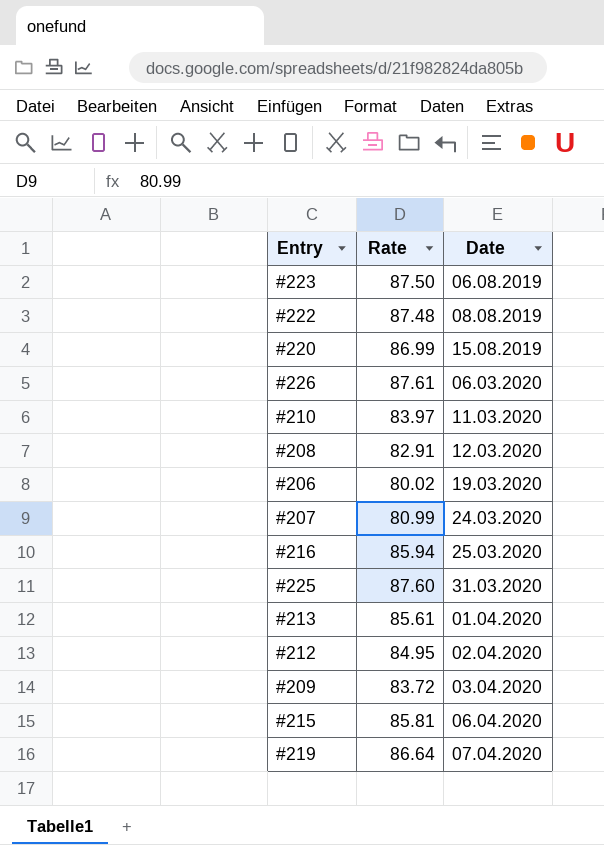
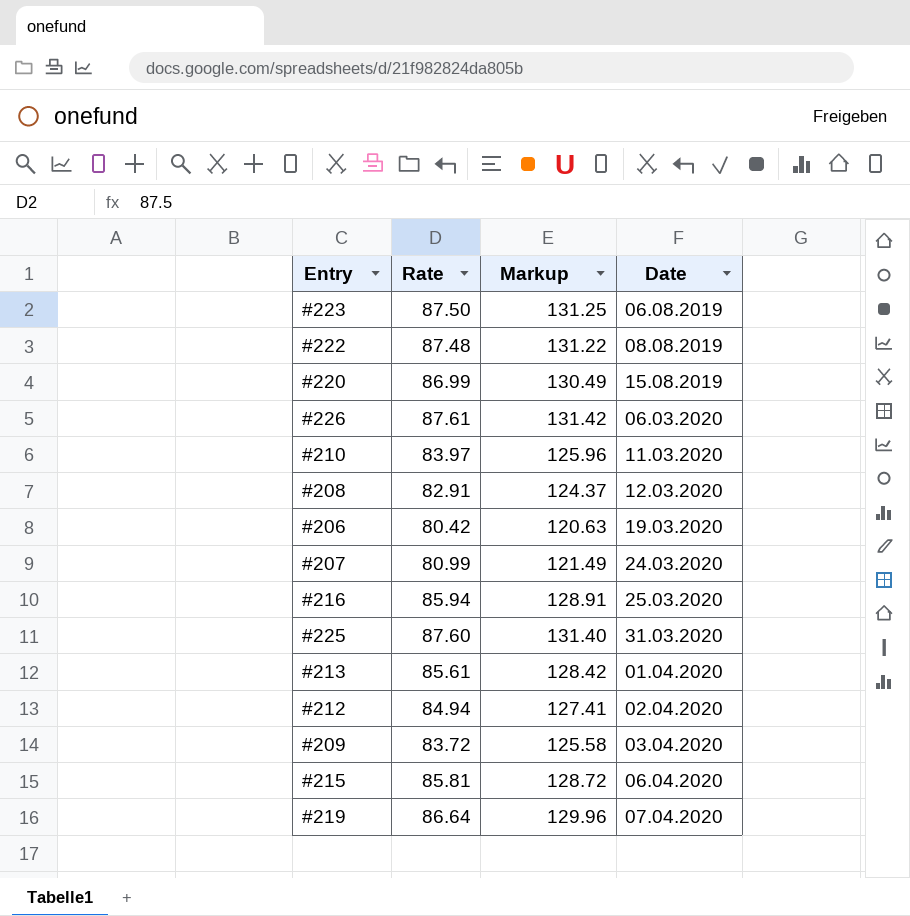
column Markup | formula: none -> [Rate] * 1.5
#206 | Rate: 80.02 -> 80.42
#212 | Rate: 84.95 -> 84.94

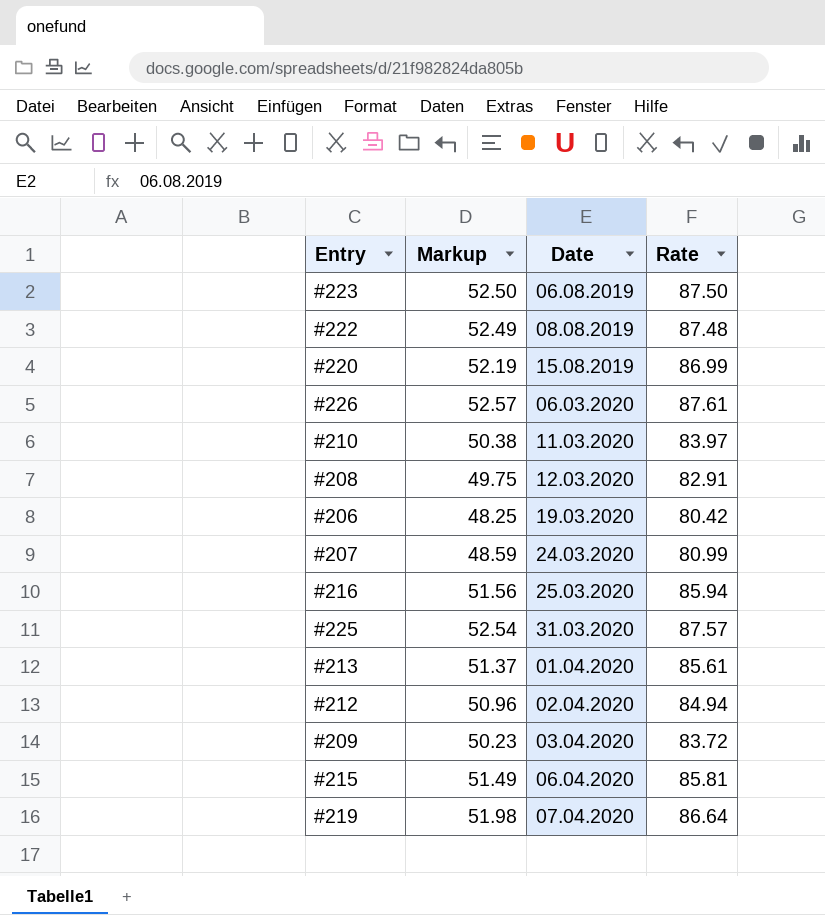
column Markup | formula: [Rate] * 1.5 -> [Rate] * 0.6
column Rate | position: 2 -> 4
#225 | Rate: 87.60 -> 87.57

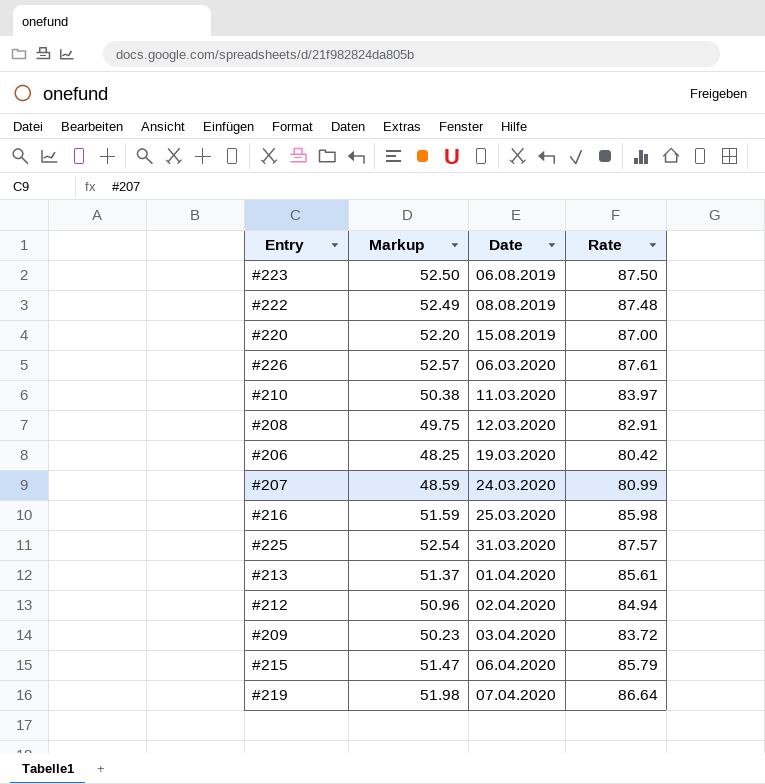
#220 | Markup: 52.19 -> 52.20
#220 | Rate: 86.99 -> 87.00
#216 | Markup: 51.56 -> 51.59
#216 | Rate: 85.94 -> 85.98
#215 | Markup: 51.49 -> 51.47
#215 | Rate: 85.81 -> 85.79

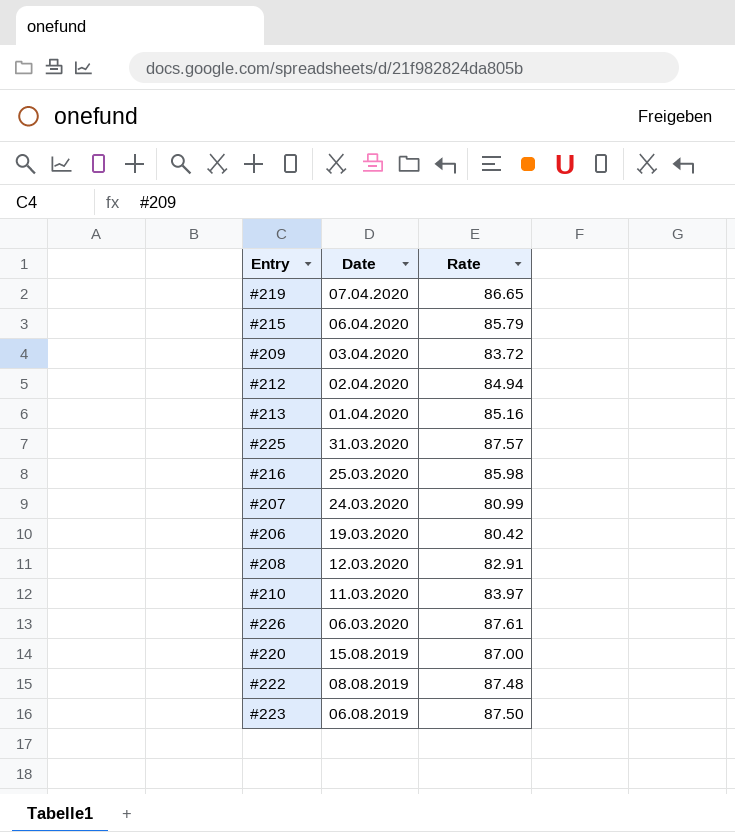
row order: Date ascending -> Date descending
column Markup | formula: [Rate] * 0.6 -> none
#219 | Rate: 86.64 -> 86.65
#213 | Rate: 85.61 -> 85.16

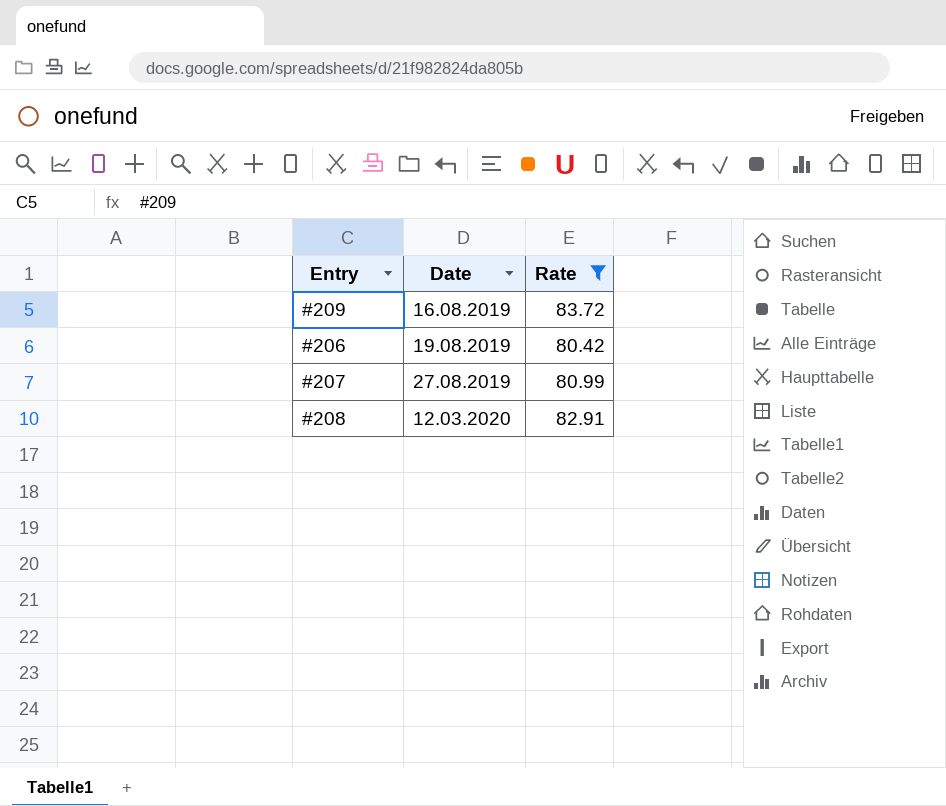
filter: none -> Rate <= 83.72
row order: Date descending -> Date ascending
#209 | Date: 03.04.2020 -> 16.08.2019
#206 | Date: 19.03.2020 -> 19.08.2019
#207 | Date: 24.03.2020 -> 27.08.2019

